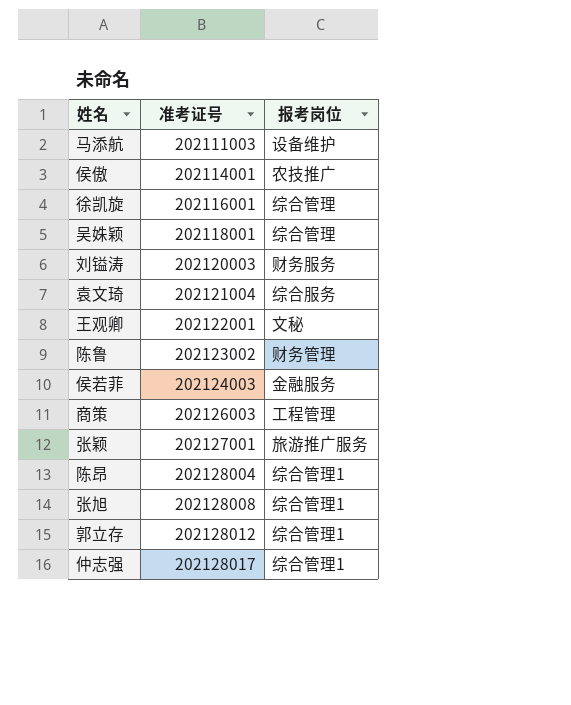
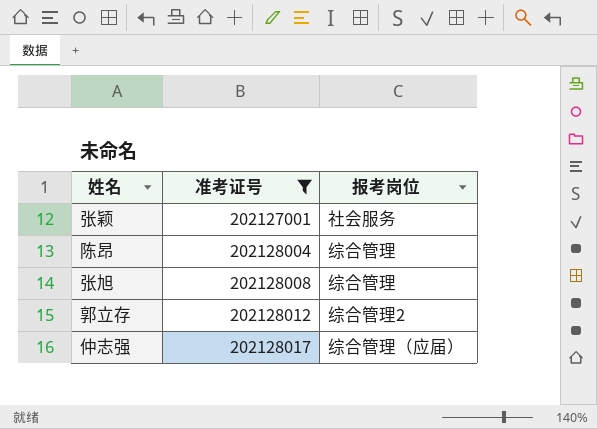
filter: none -> 准考证号 >= 202127001
张颖 | 报考岗位: 旅游推广服务 -> 社会服务
陈昂 | 报考岗位: 综合管理1 -> 综合管理
张旭 | 报考岗位: 综合管理1 -> 综合管理
郭立存 | 报考岗位: 综合管理1 -> 综合管理2
仲志强 | 报考岗位: 综合管理1 -> 综合管理（应届）

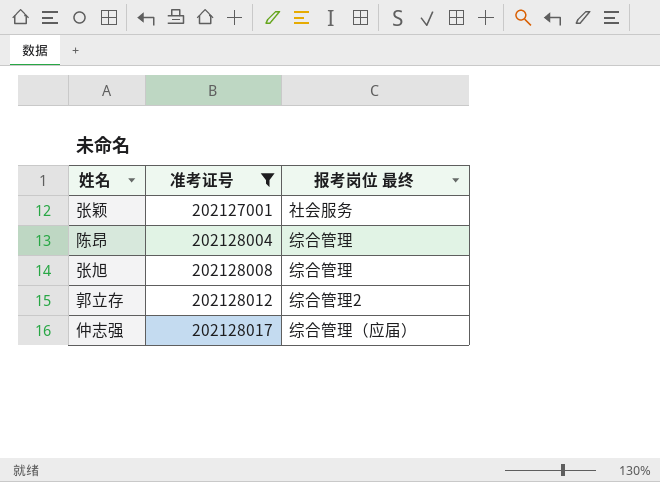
column name: 报考岗位 -> 报考岗位 最终

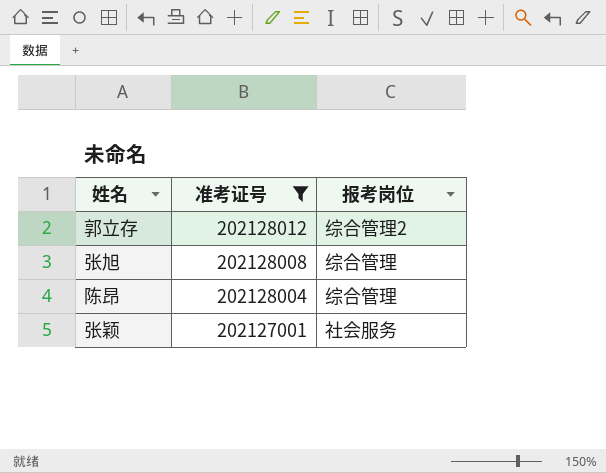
row order: 准考证号 ascending -> 准考证号 descending
column name: 报考岗位 最终 -> 报考岗位
row 仲志强: 202128017 | 综合管理（应届） -> none

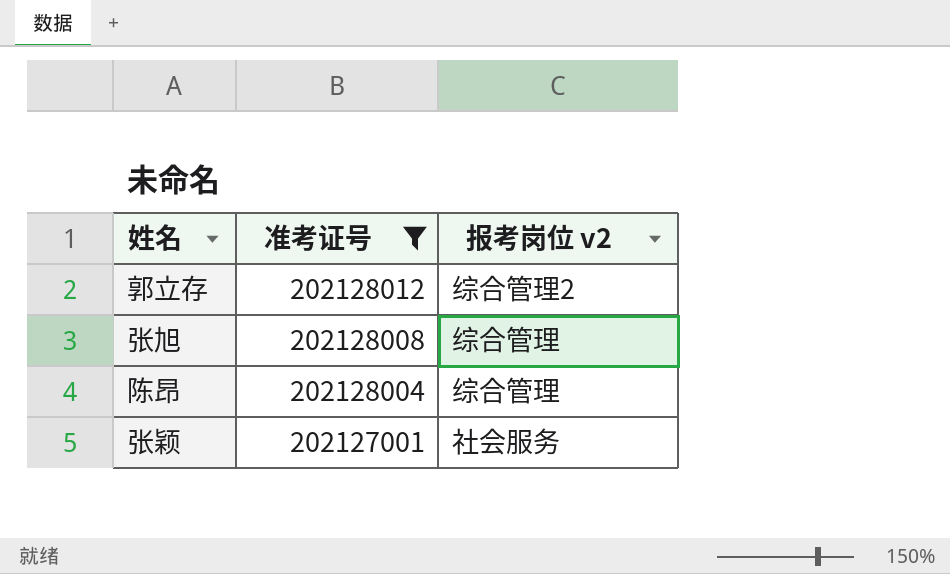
column name: 报考岗位 -> 报考岗位 v2

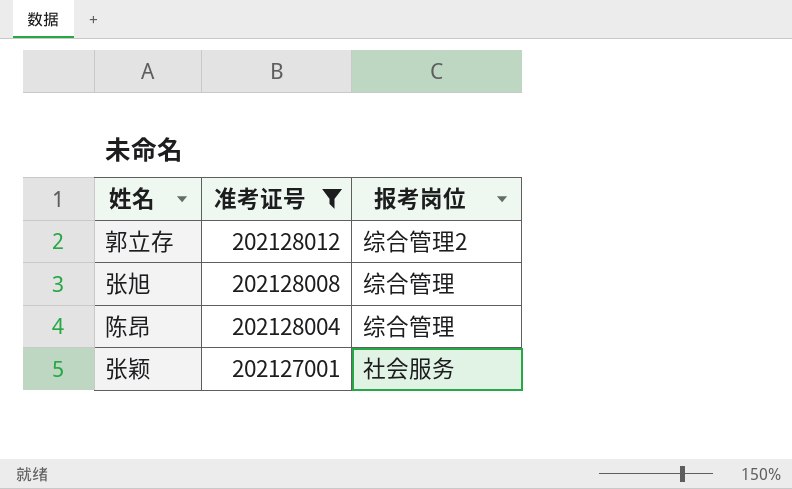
column name: 报考岗位 v2 -> 报考岗位

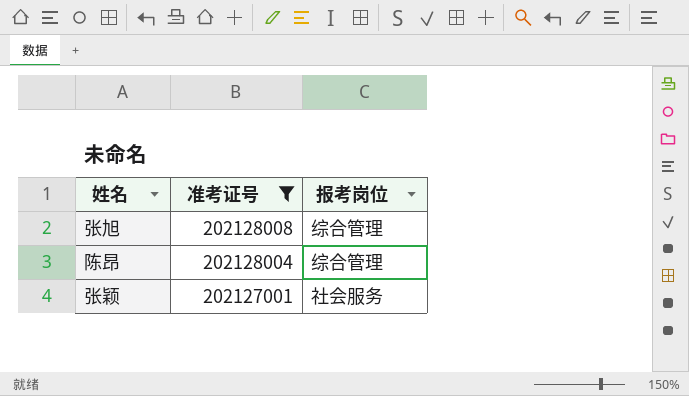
row 郭立存: 202128012 | 综合管理2 -> none

